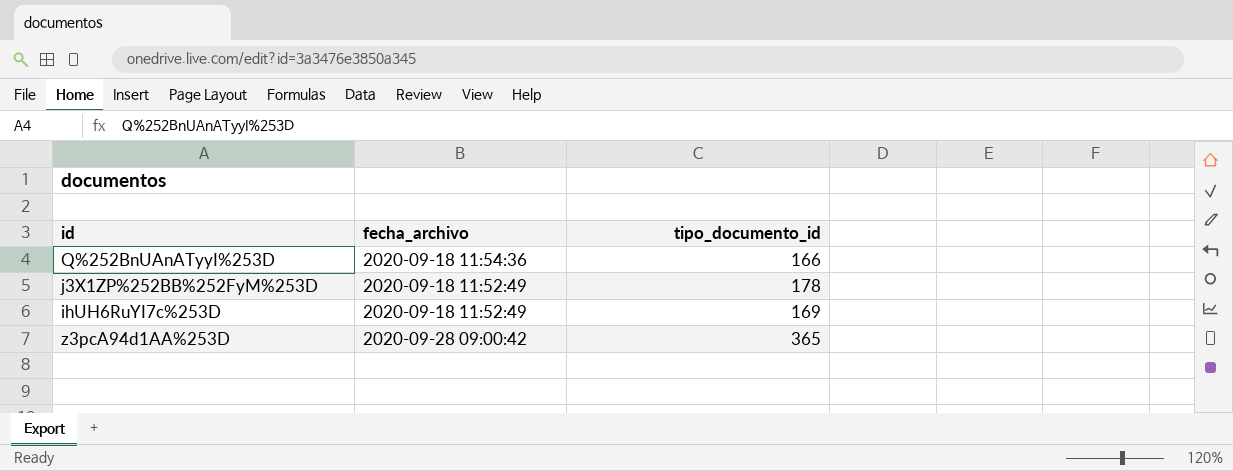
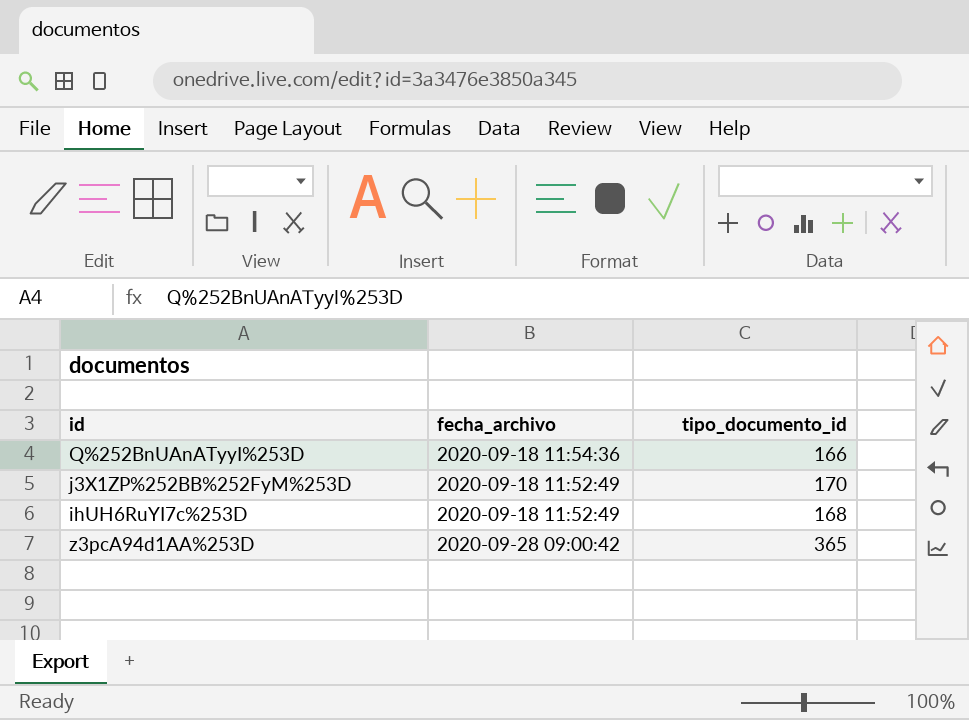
j3X1ZP%252BB%252FyM%253D | tipo_documento_id: 178 -> 170
ihUH6RuYI7c%253D | tipo_documento_id: 169 -> 168

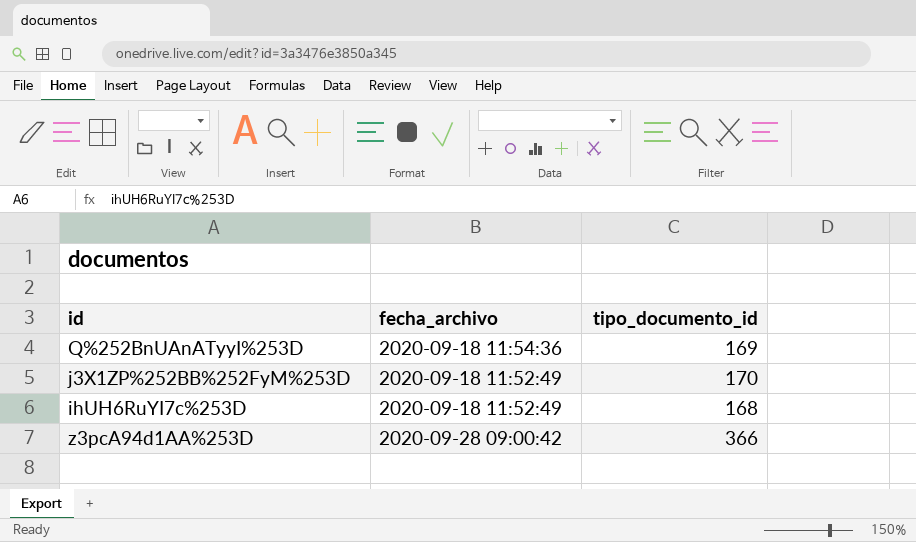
Q%252BnUAnATyyI%253D | tipo_documento_id: 166 -> 169
z3pcA94d1AA%253D | tipo_documento_id: 365 -> 366

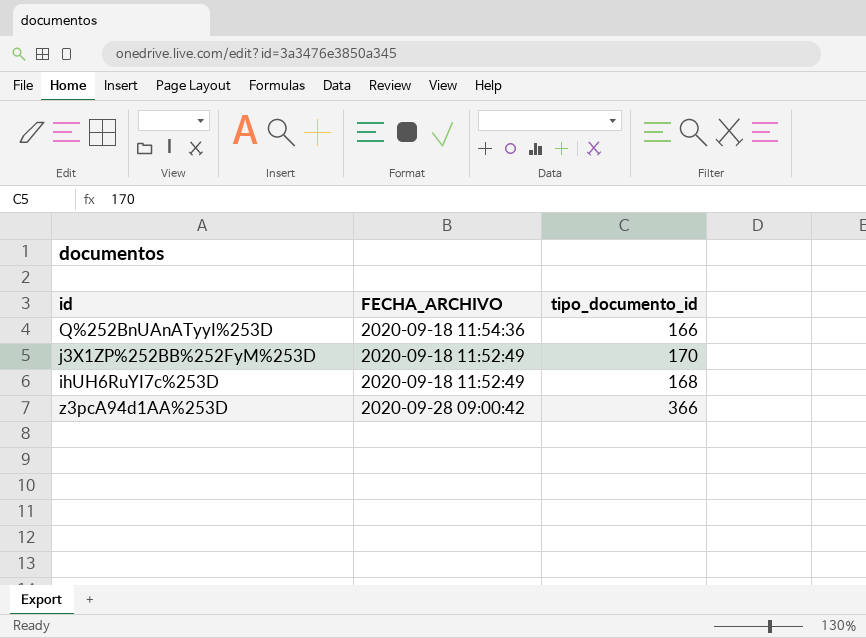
column name: fecha_archivo -> FECHA_ARCHIVO
Q%252BnUAnATyyI%253D | tipo_documento_id: 169 -> 166

